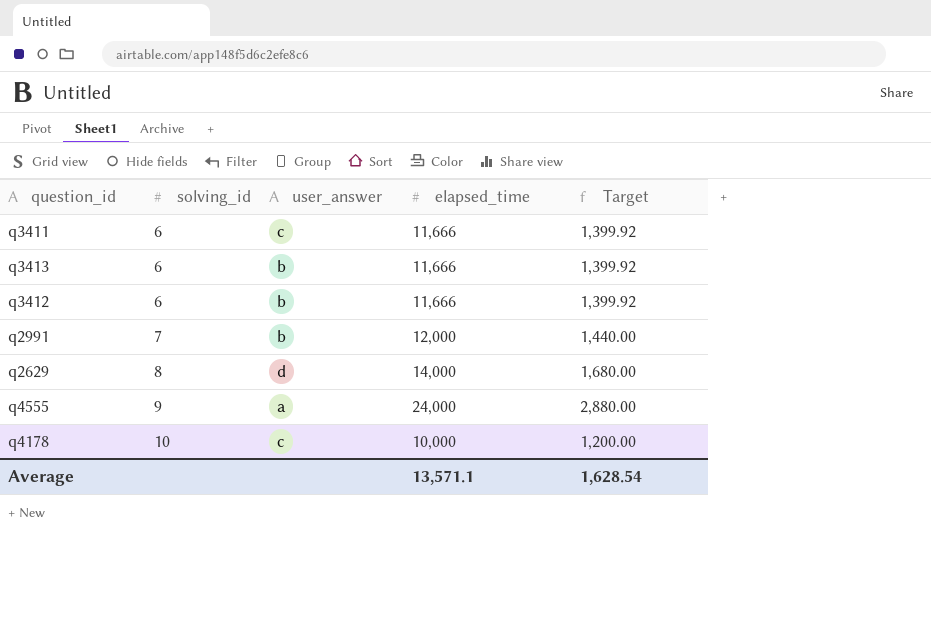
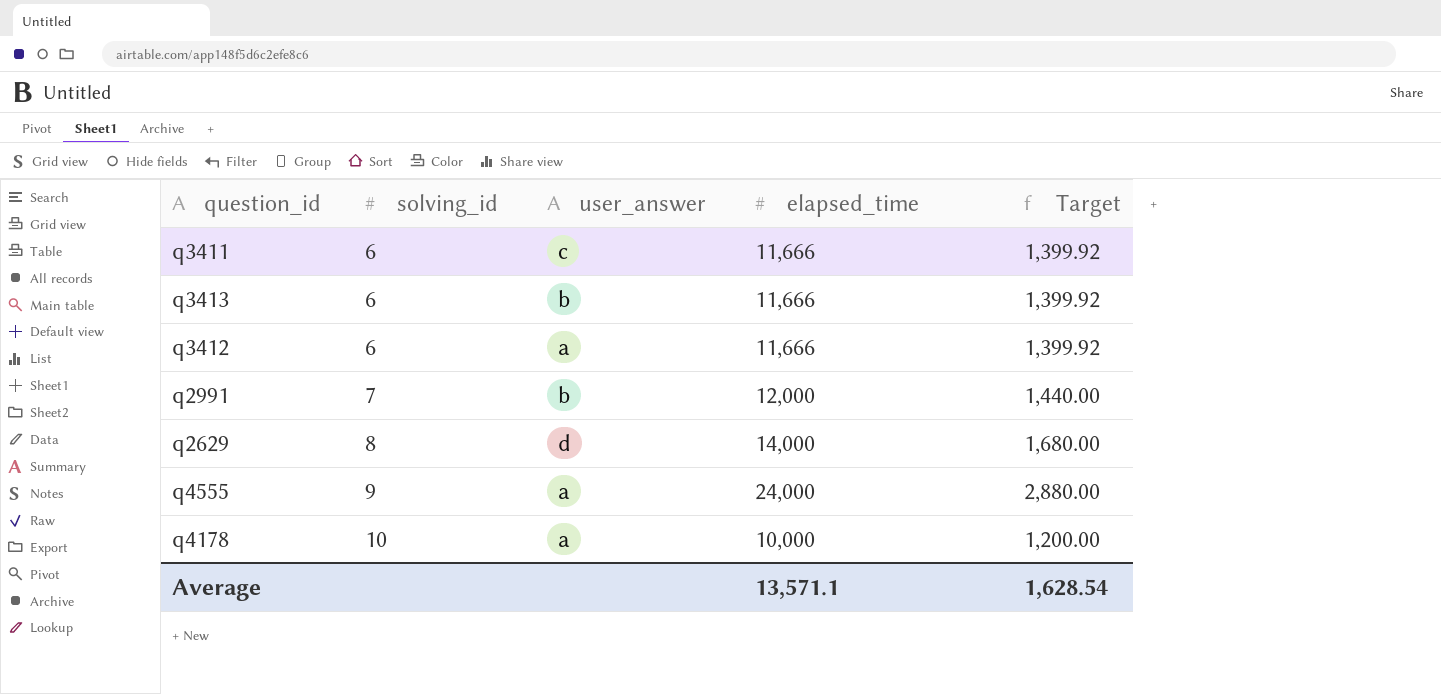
q3412 | user_answer: b -> a
q4178 | user_answer: c -> a

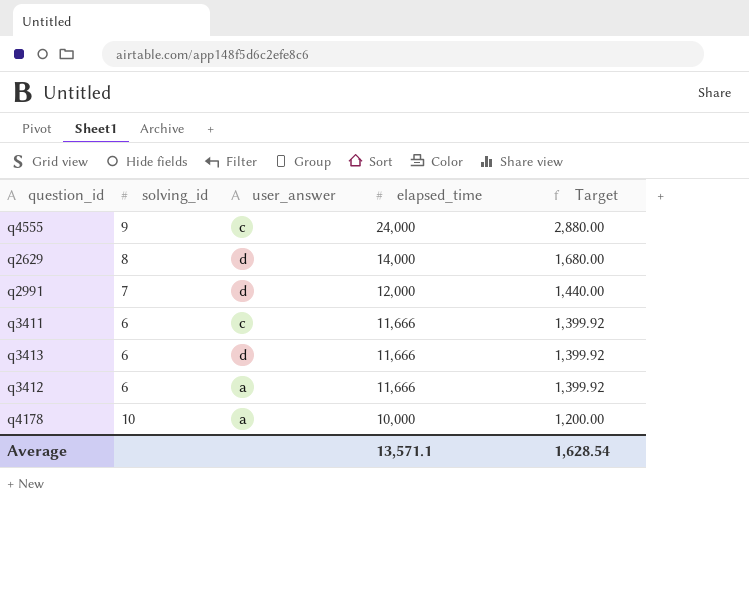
row order: solving_id ascending -> elapsed_time descending
q4555 | user_answer: a -> c
q2991 | user_answer: b -> d
q3413 | user_answer: b -> d

